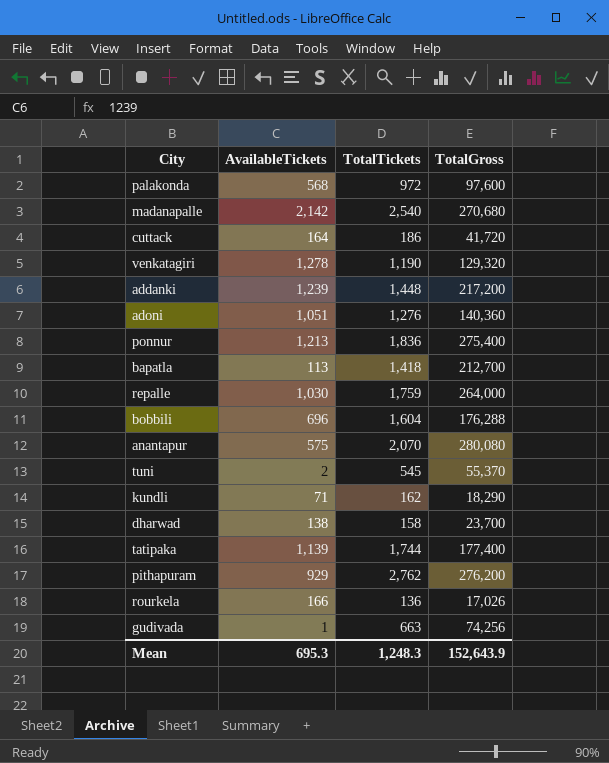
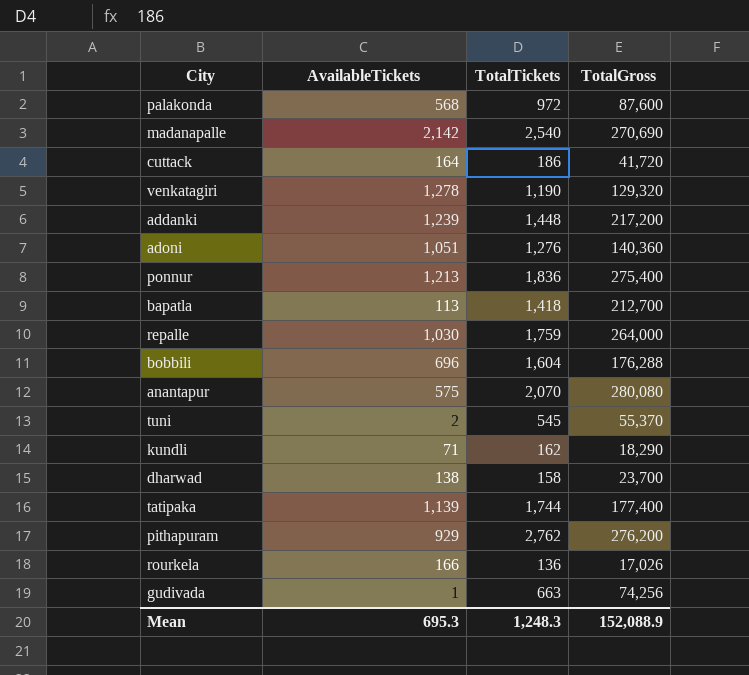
palakonda | TotalGross: 97,600 -> 87,600
madanapalle | TotalGross: 270,680 -> 270,690
Mean | TotalGross: 152,643.9 -> 152,088.9

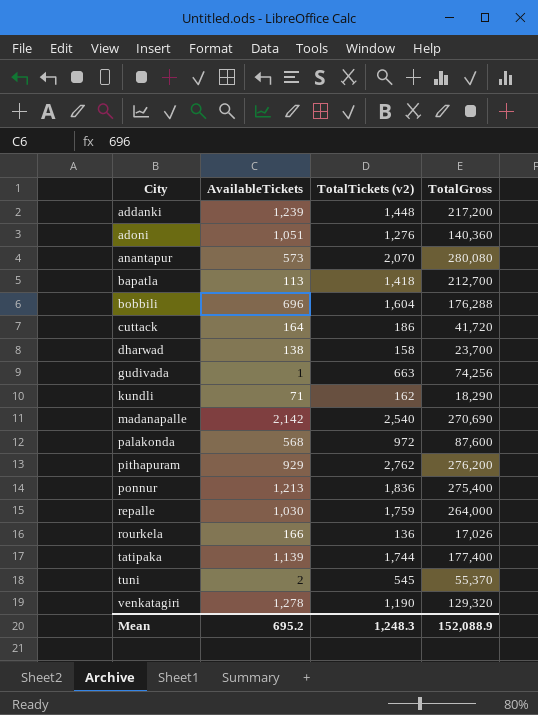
row order: none -> City ascending
column name: TotalTickets -> TotalTickets (v2)
anantapur | AvailableTickets: 575 -> 573
Mean | AvailableTickets: 695.3 -> 695.2

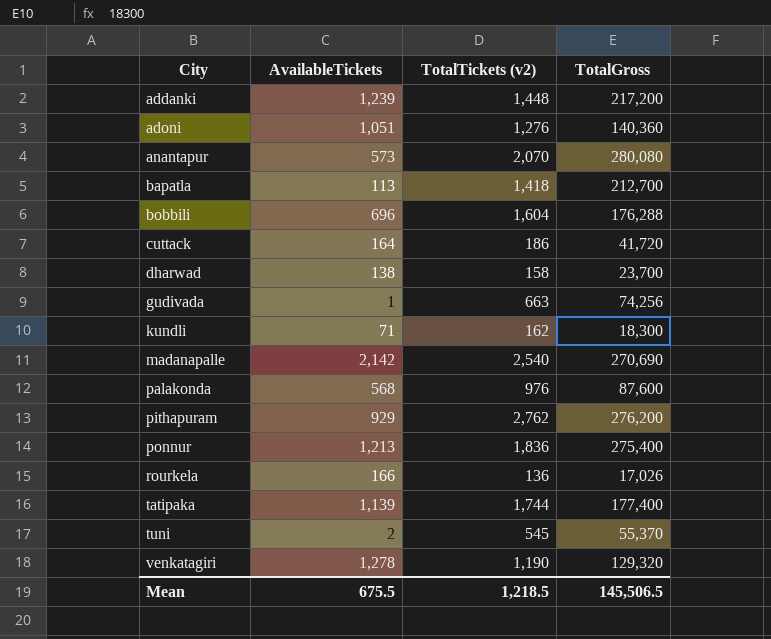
row repalle: 1,030 | 1,759 | 264,000 -> none
kundli | TotalGross: 18,290 -> 18,300
palakonda | TotalTickets (v2): 972 -> 976
Mean | AvailableTickets: 695.2 -> 675.5
Mean | TotalTickets (v2): 1,248.3 -> 1,218.5
Mean | TotalGross: 152,088.9 -> 145,506.5

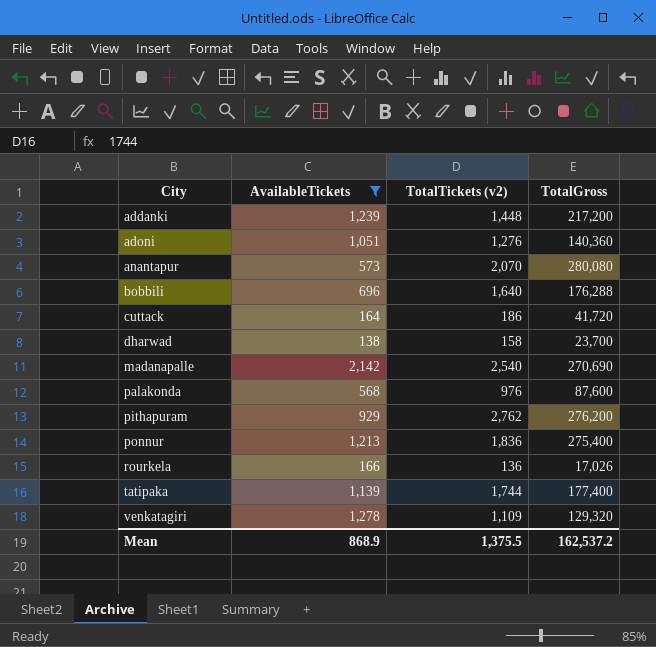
filter: none -> AvailableTickets >= 138
bobbili | TotalTickets (v2): 1,604 -> 1,640
venkatagiri | TotalTickets (v2): 1,190 -> 1,109
Mean | AvailableTickets: 675.5 -> 868.9
Mean | TotalTickets (v2): 1,218.5 -> 1,375.5
Mean | TotalGross: 145,506.5 -> 162,537.2

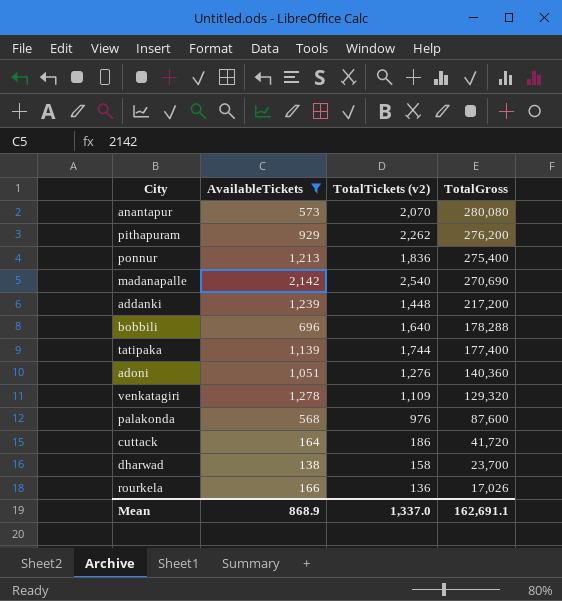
row order: City ascending -> TotalGross descending
pithapuram | TotalTickets (v2): 2,762 -> 2,262
bobbili | TotalGross: 176,288 -> 178,288
Mean | TotalTickets (v2): 1,375.5 -> 1,337.0
Mean | TotalGross: 162,537.2 -> 162,691.1

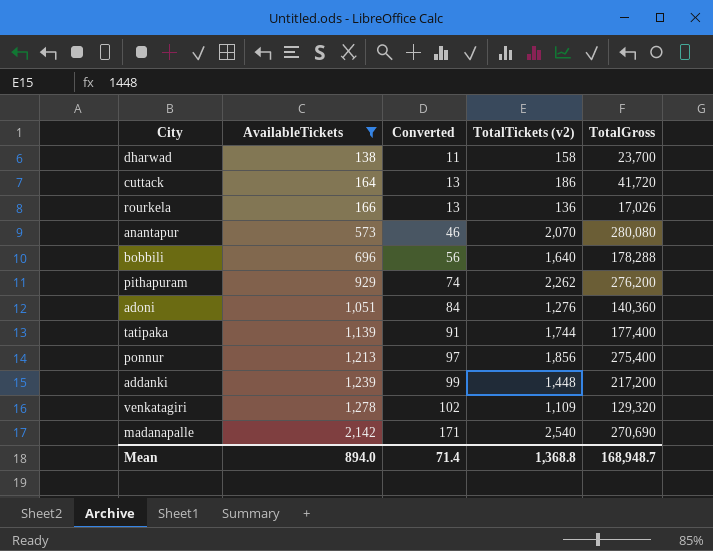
row order: TotalGross descending -> AvailableTickets ascending
column Converted | formula: none -> [AvailableTickets] * 0.08
row palakonda: 568 | 976 | 87,600 -> none
ponnur | TotalTickets (v2): 1,836 -> 1,856
Mean | AvailableTickets: 868.9 -> 894.0
Mean | TotalTickets (v2): 1,337.0 -> 1,368.8
Mean | TotalGross: 162,691.1 -> 168,948.7

